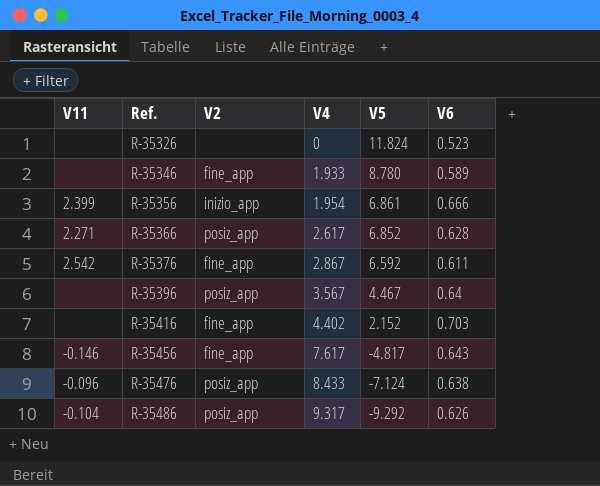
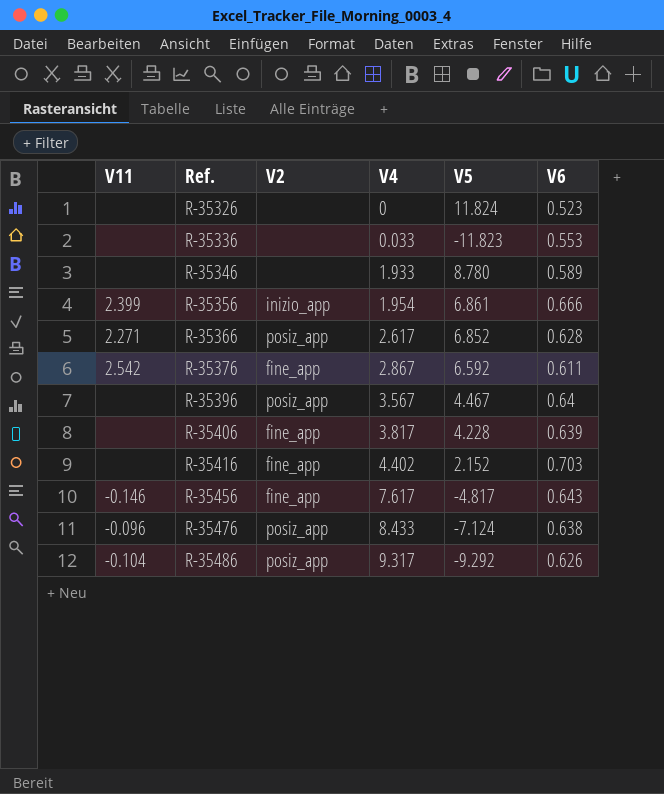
row R-35336: none -> none | none | 0.033 | -11.823 | 0.553
R-35346 | V2: fine_app -> none
row R-35406: none -> none | fine_app | 3.817 | 4.228 | 0.639

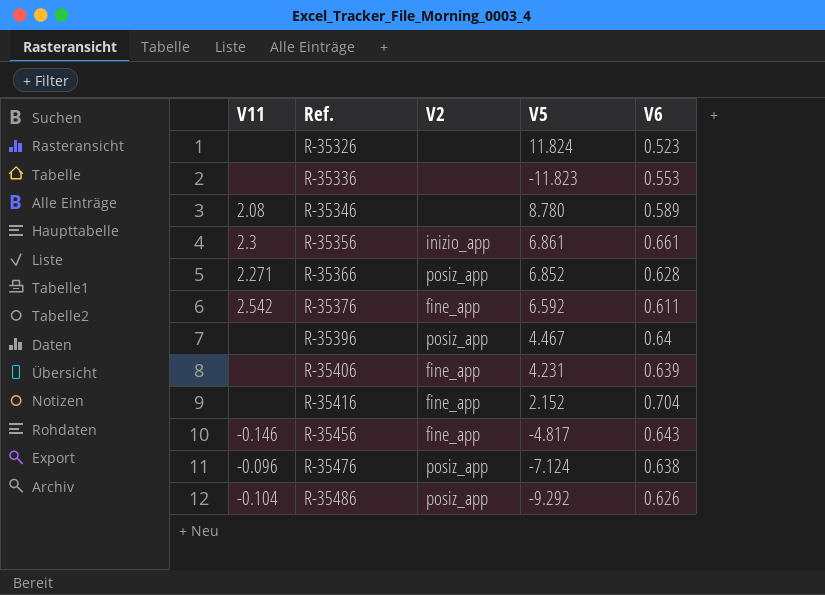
column V4 | position: 4 -> none
R-35346 | V11: none -> 2.08
R-35356 | V11: 2.399 -> 2.3
R-35356 | V6: 0.666 -> 0.661
R-35406 | V5: 4.228 -> 4.231
R-35416 | V6: 0.703 -> 0.704

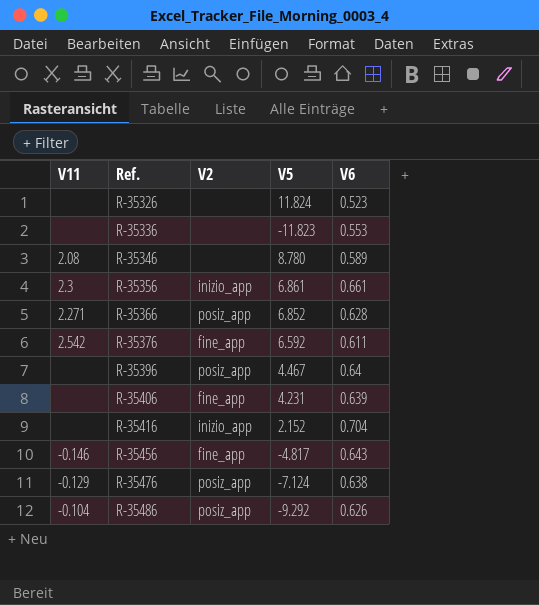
R-35416 | V2: fine_app -> inizio_app
R-35476 | V11: -0.096 -> -0.129

